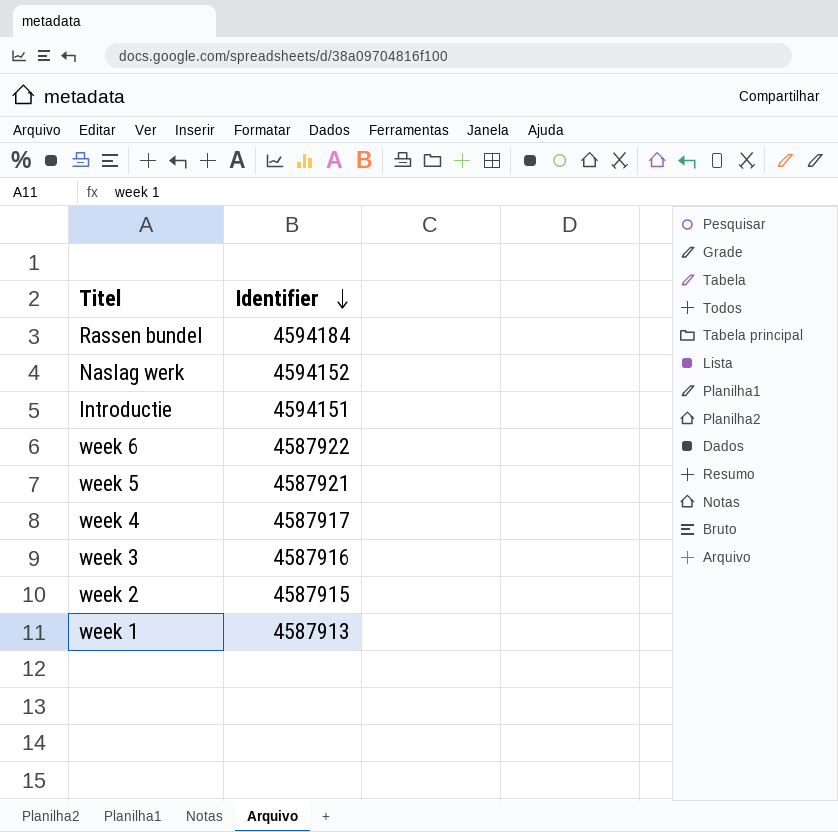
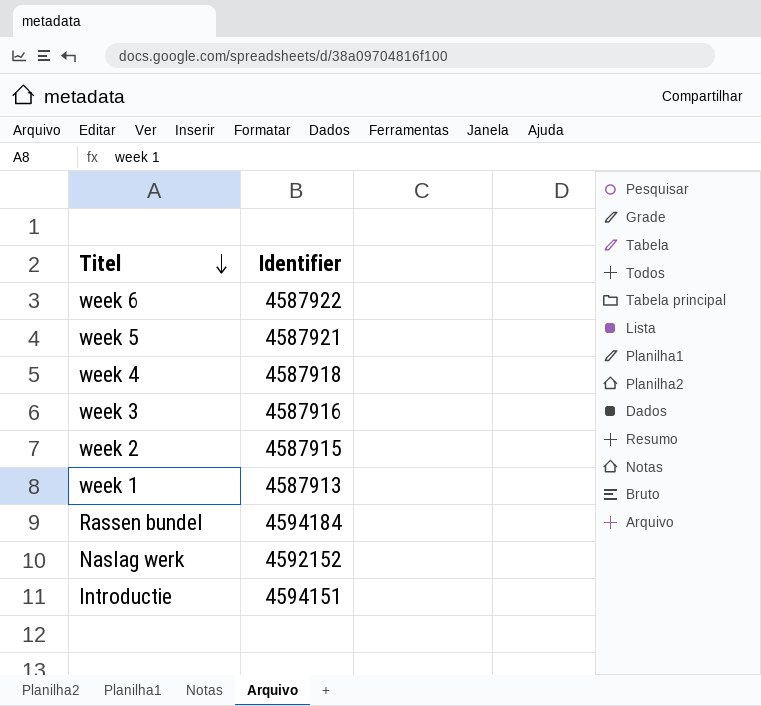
row order: Identifier descending -> Titel descending
week 4 | Identifier: 4587917 -> 4587918
Naslag werk | Identifier: 4594152 -> 4592152

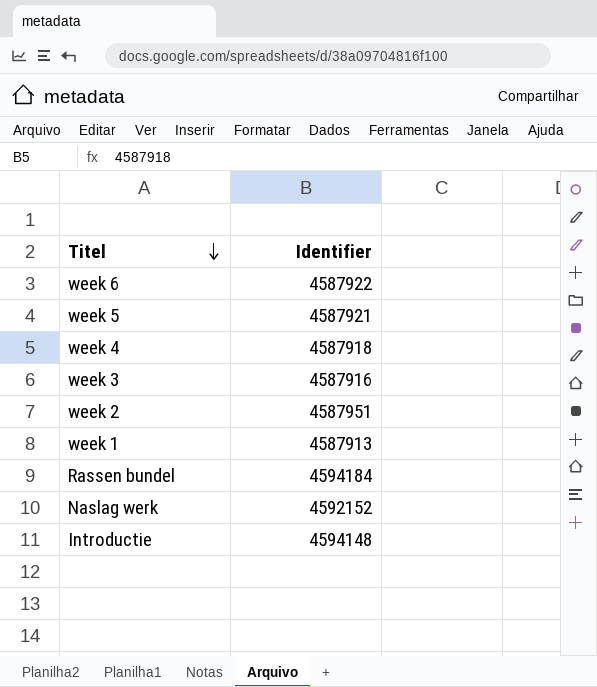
week 2 | Identifier: 4587915 -> 4587951
Introductie | Identifier: 4594151 -> 4594148

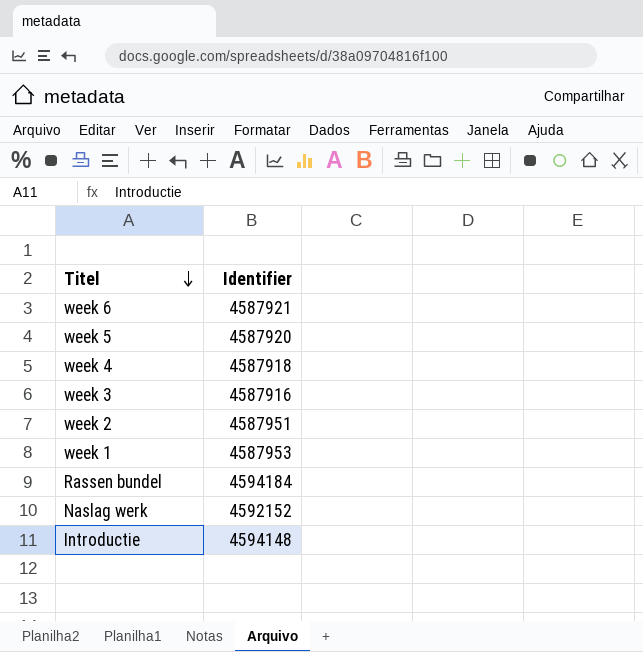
week 6 | Identifier: 4587922 -> 4587921
week 5 | Identifier: 4587921 -> 4587920
week 1 | Identifier: 4587913 -> 4587953

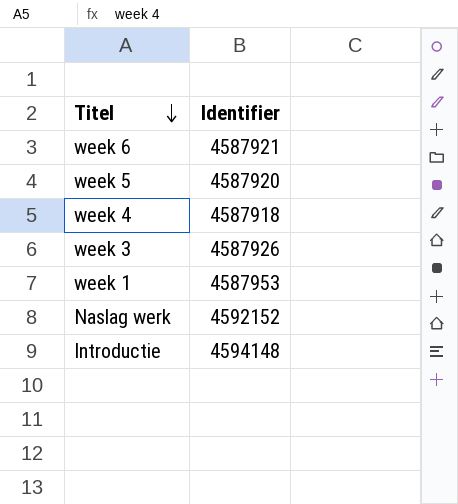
row week 2: 4587951 -> none
row Rassen bundel: 4594184 -> none
week 3 | Identifier: 4587916 -> 4587926

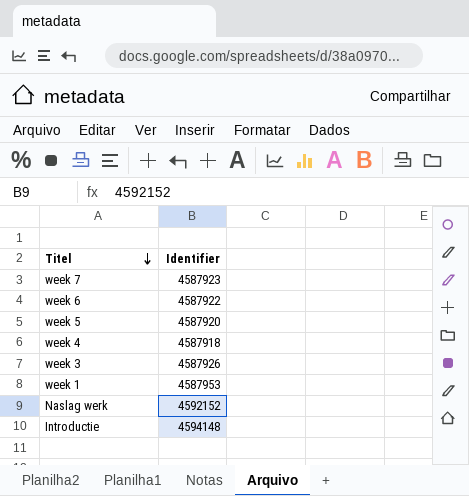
row week 7: none -> 4587923
week 6 | Identifier: 4587921 -> 4587922

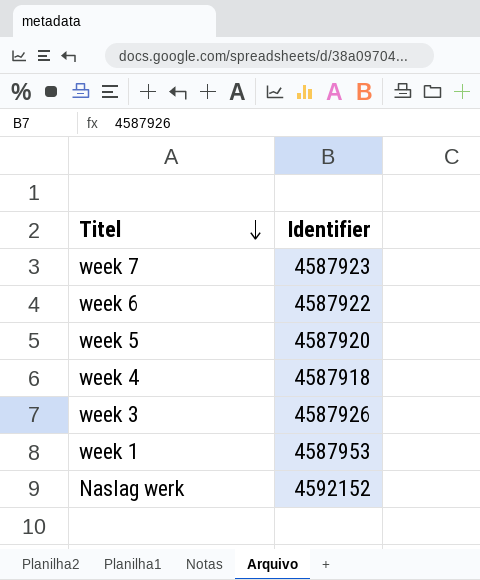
row Introductie: 4594148 -> none

